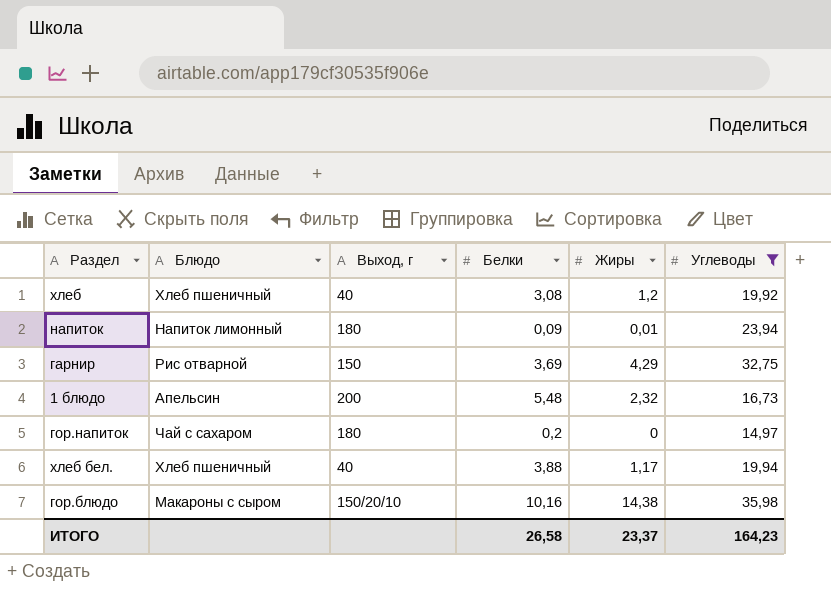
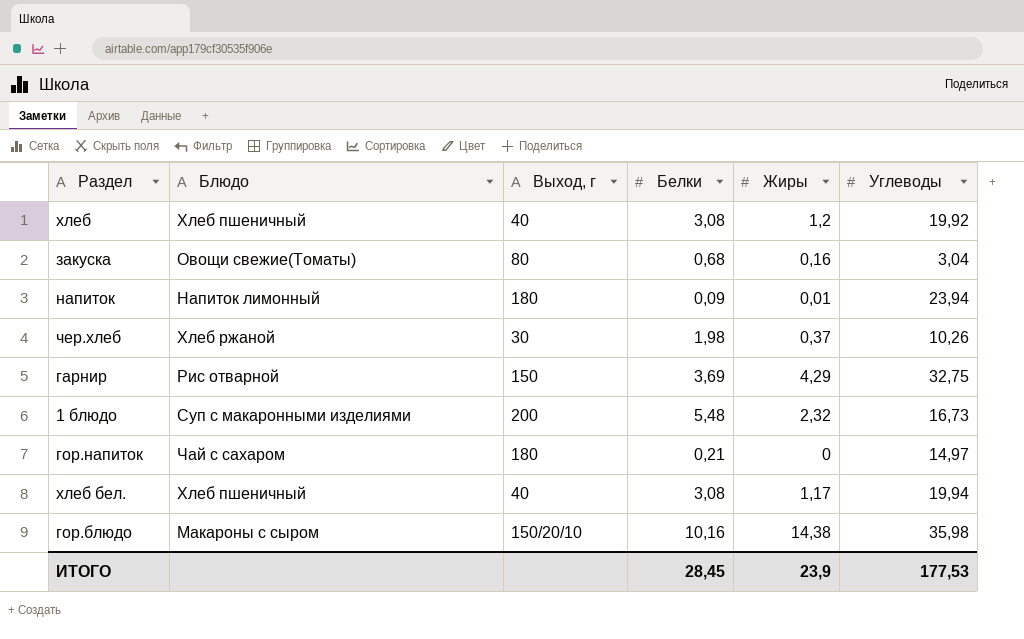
filter: Углеводы >= 14,97 -> none
1 блюдо | Блюдо: Апельсин -> Суп с макаронными изделиями
гор.напиток | Белки: 0,2 -> 0,21
хлеб бел. | Белки: 3,88 -> 3,08
ИТОГО | Белки: 26,58 -> 28,45
ИТОГО | Жиры: 23,37 -> 23,9
ИТОГО | Углеводы: 164,23 -> 177,53

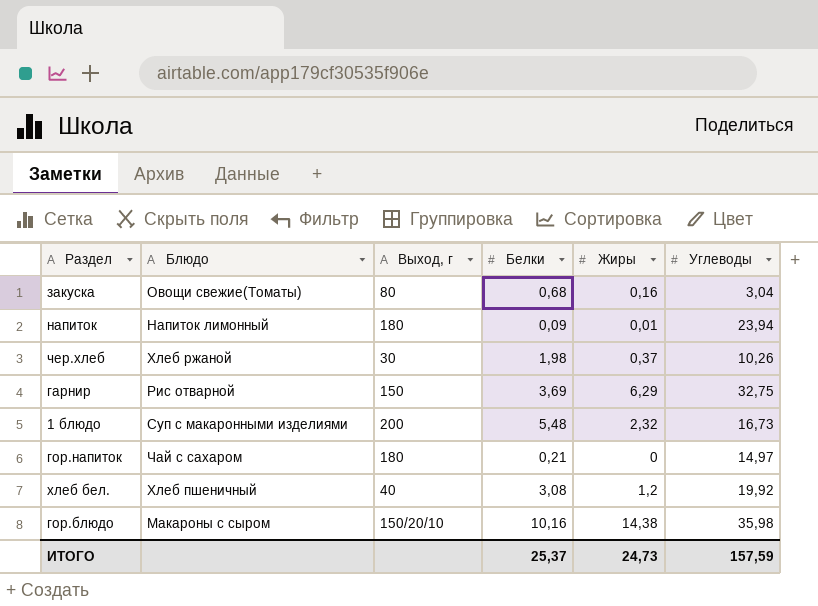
row хлеб: Хлеб пшеничный | 40 | 3,08 | 1,2 | 19,92 -> none
гарнир | Жиры: 4,29 -> 6,29
хлеб бел. | Жиры: 1,17 -> 1,2
хлеб бел. | Углеводы: 19,94 -> 19,92
ИТОГО | Белки: 28,45 -> 25,37
ИТОГО | Жиры: 23,9 -> 24,73
ИТОГО | Углеводы: 177,53 -> 157,59

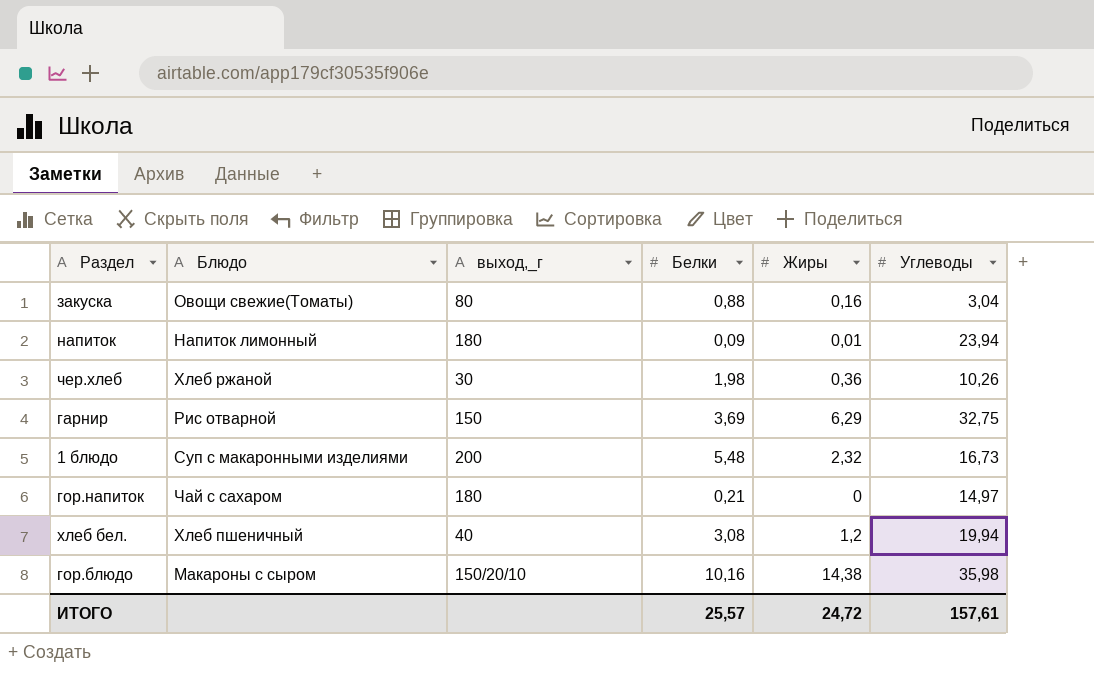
column name: Выход, г -> выход,_г
закуска | Белки: 0,68 -> 0,88
чер.хлеб | Жиры: 0,37 -> 0,36
хлеб бел. | Углеводы: 19,92 -> 19,94
ИТОГО | Белки: 25,37 -> 25,57
ИТОГО | Жиры: 24,73 -> 24,72
ИТОГО | Углеводы: 157,59 -> 157,61

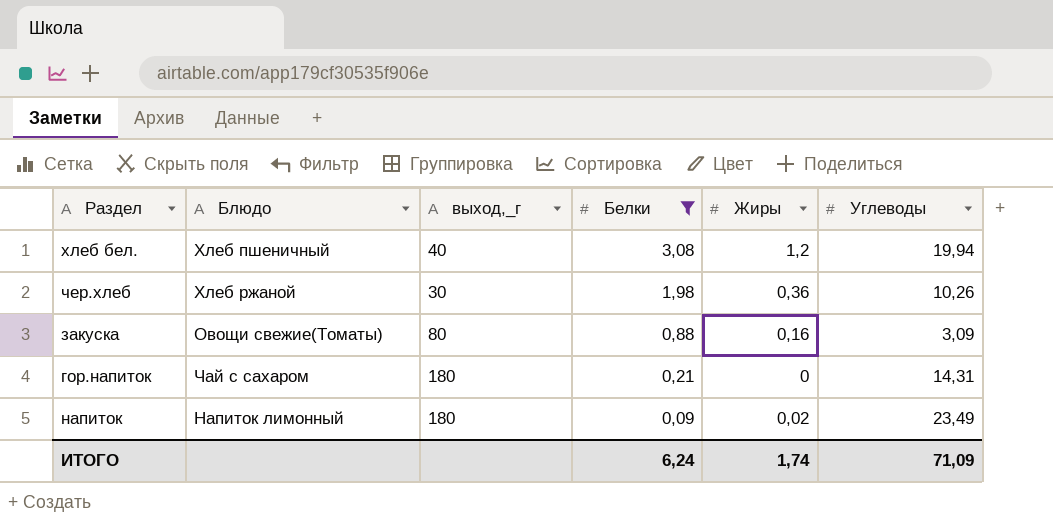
filter: none -> Белки <= 3,08
row order: none -> Белки descending
закуска | Углеводы: 3,04 -> 3,09
гор.напиток | Углеводы: 14,97 -> 14,31
напиток | Жиры: 0,01 -> 0,02
напиток | Углеводы: 23,94 -> 23,49
ИТОГО | Белки: 25,57 -> 6,24
ИТОГО | Жиры: 24,72 -> 1,74
ИТОГО | Углеводы: 157,61 -> 71,09

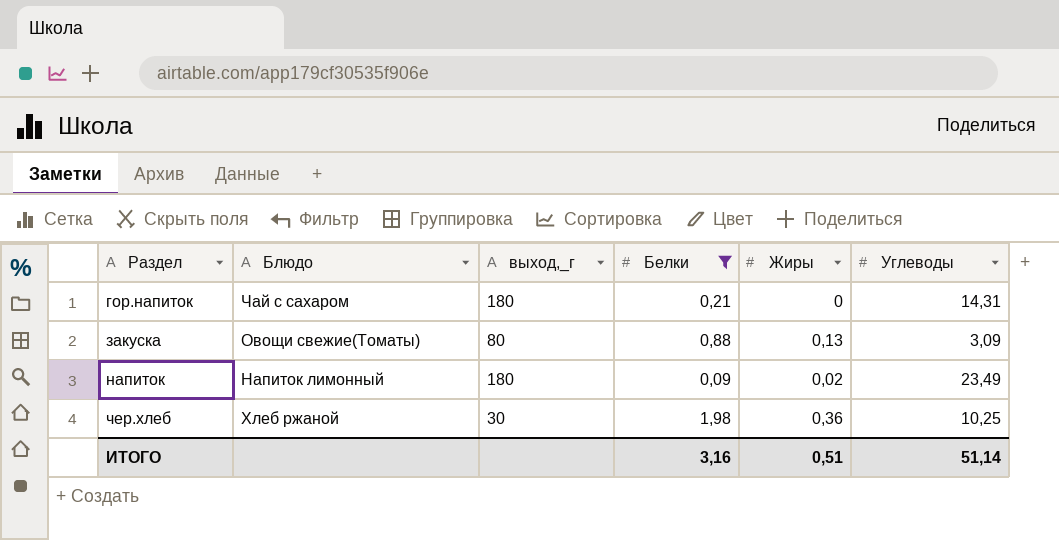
row order: Белки descending -> Раздел ascending
row хлеб бел.: Хлеб пшеничный | 40 | 3,08 | 1,2 | 19,94 -> none
закуска | Жиры: 0,16 -> 0,13
чер.хлеб | Углеводы: 10,26 -> 10,25
ИТОГО | Белки: 6,24 -> 3,16
ИТОГО | Жиры: 1,74 -> 0,51
ИТОГО | Углеводы: 71,09 -> 51,14

